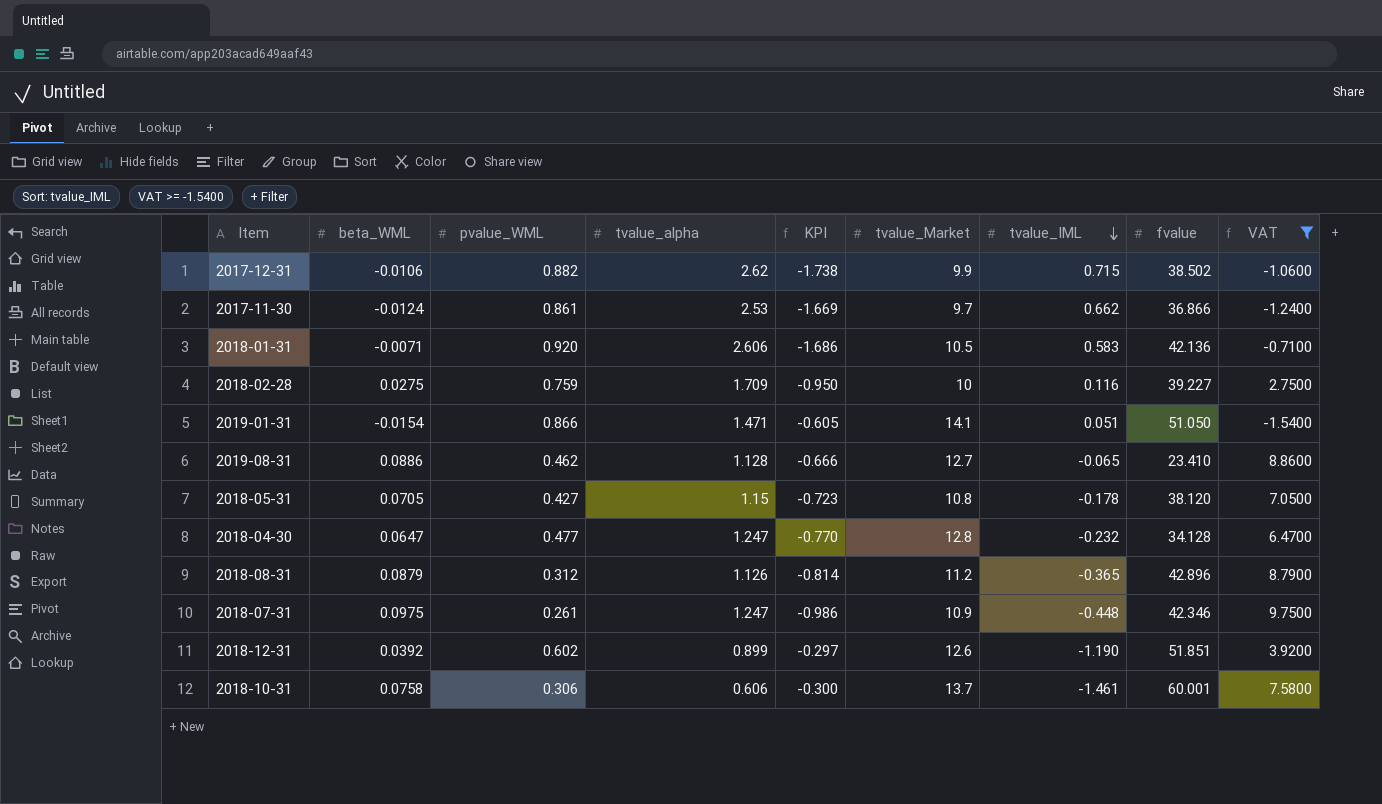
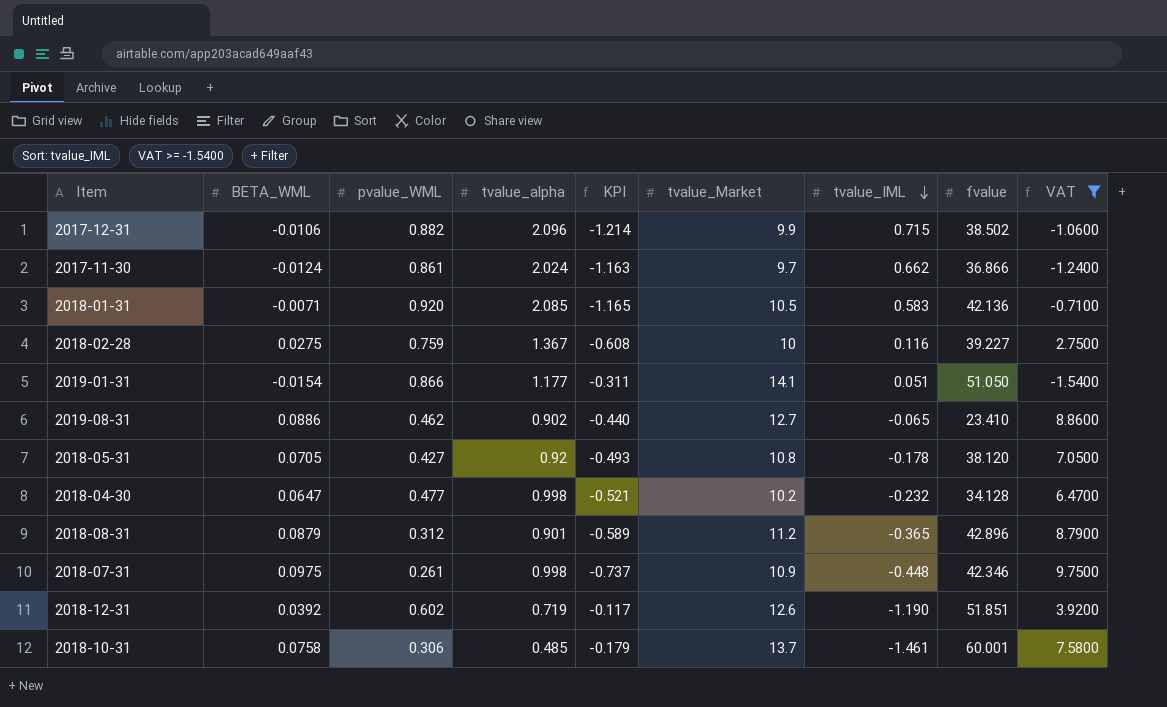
column name: beta_WML -> BETA_WML
2017-12-31 | tvalue_alpha: 2.62 -> 2.096
2017-12-31 | KPI: -1.738 -> -1.214
2017-11-30 | tvalue_alpha: 2.53 -> 2.024
2017-11-30 | KPI: -1.669 -> -1.163
2018-01-31 | tvalue_alpha: 2.606 -> 2.085
2018-01-31 | KPI: -1.686 -> -1.165
2018-02-28 | tvalue_alpha: 1.709 -> 1.367
2018-02-28 | KPI: -0.950 -> -0.608
2019-01-31 | tvalue_alpha: 1.471 -> 1.177
2019-01-31 | KPI: -0.605 -> -0.311
2019-08-31 | tvalue_alpha: 1.128 -> 0.902
2019-08-31 | KPI: -0.666 -> -0.440
2018-05-31 | tvalue_alpha: 1.15 -> 0.92
2018-05-31 | KPI: -0.723 -> -0.493
2018-04-30 | tvalue_alpha: 1.247 -> 0.998
2018-04-30 | KPI: -0.770 -> -0.521
2018-04-30 | tvalue_Market: 12.8 -> 10.2
2018-08-31 | tvalue_alpha: 1.126 -> 0.901
2018-08-31 | KPI: -0.814 -> -0.589
2018-07-31 | tvalue_alpha: 1.247 -> 0.998
2018-07-31 | KPI: -0.986 -> -0.737
2018-12-31 | tvalue_alpha: 0.899 -> 0.719
2018-12-31 | KPI: -0.297 -> -0.117
2018-10-31 | tvalue_alpha: 0.606 -> 0.485
2018-10-31 | KPI: -0.300 -> -0.179

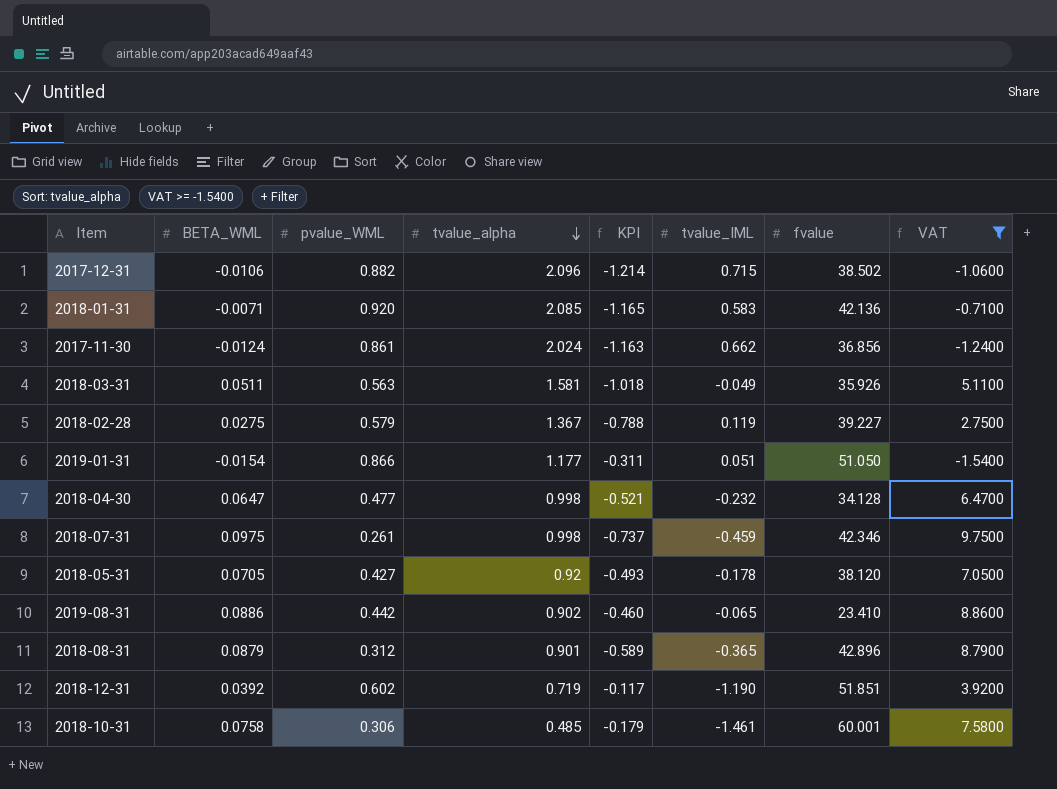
row order: tvalue_IML descending -> tvalue_alpha descending
column tvalue_Market | position: 6 -> none
2017-11-30 | fvalue: 36.866 -> 36.856
row 2018-03-31: none -> 0.0511 | 0.563 | 1.581 | -1.018 | -0.049 | 35.926 | 5.1100
2018-02-28 | pvalue_WML: 0.759 -> 0.579
2018-02-28 | KPI: -0.608 -> -0.788
2018-02-28 | tvalue_IML: 0.116 -> 0.119
2018-07-31 | tvalue_IML: -0.448 -> -0.459
2019-08-31 | pvalue_WML: 0.462 -> 0.442
2019-08-31 | KPI: -0.440 -> -0.460

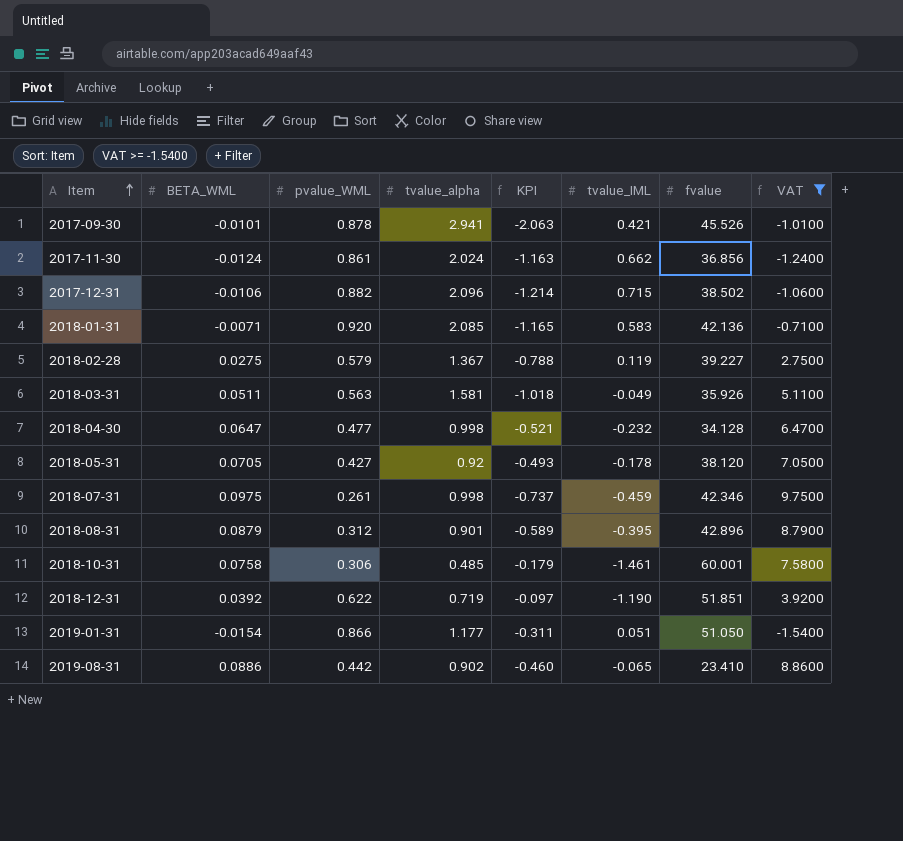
row order: tvalue_alpha descending -> Item ascending
row 2017-09-30: none -> -0.0101 | 0.878 | 2.941 | -2.063 | 0.421 | 45.526 | -1.0100
2018-08-31 | tvalue_IML: -0.365 -> -0.395
2018-12-31 | pvalue_WML: 0.602 -> 0.622
2018-12-31 | KPI: -0.117 -> -0.097

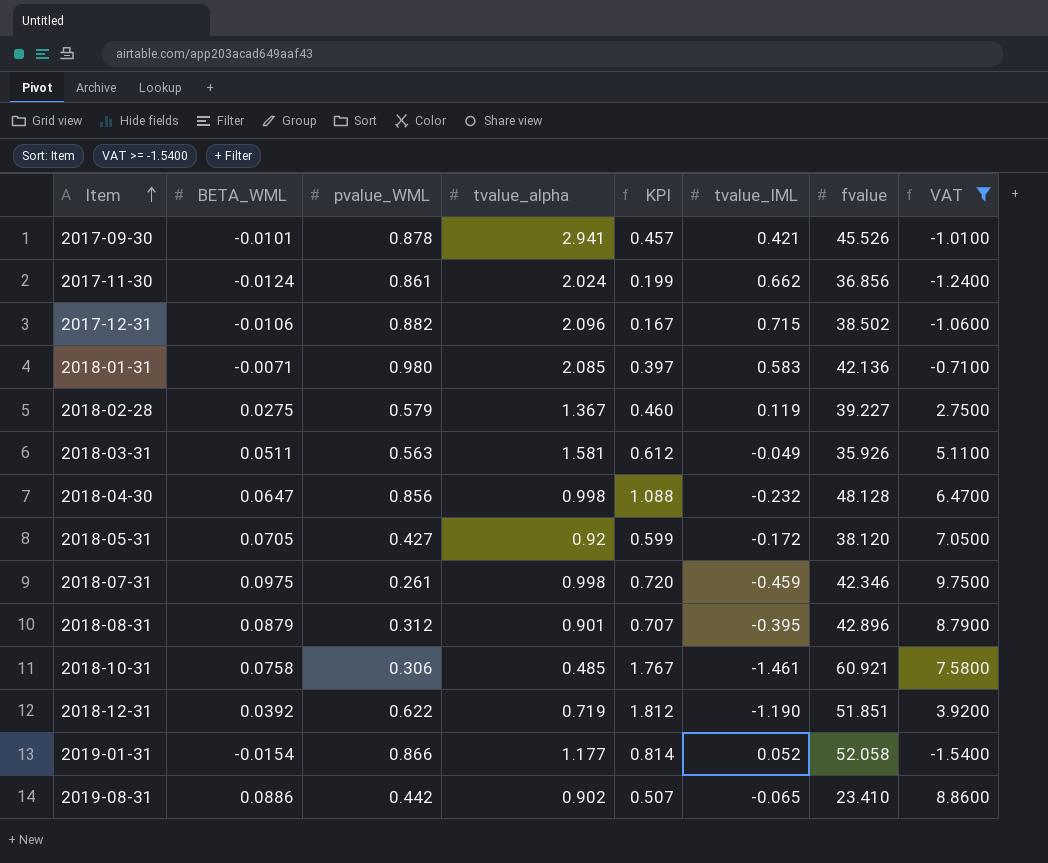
column KPI | formula: [pvalue_WML] - [tvalue_alpha] -> [pvalue_WML] - [tvalue_IML]
2018-01-31 | pvalue_WML: 0.920 -> 0.980
2018-04-30 | pvalue_WML: 0.477 -> 0.856
2018-04-30 | fvalue: 34.128 -> 48.128
2018-05-31 | tvalue_IML: -0.178 -> -0.172
2018-10-31 | fvalue: 60.001 -> 60.921
2019-01-31 | tvalue_IML: 0.051 -> 0.052
2019-01-31 | fvalue: 51.050 -> 52.058

